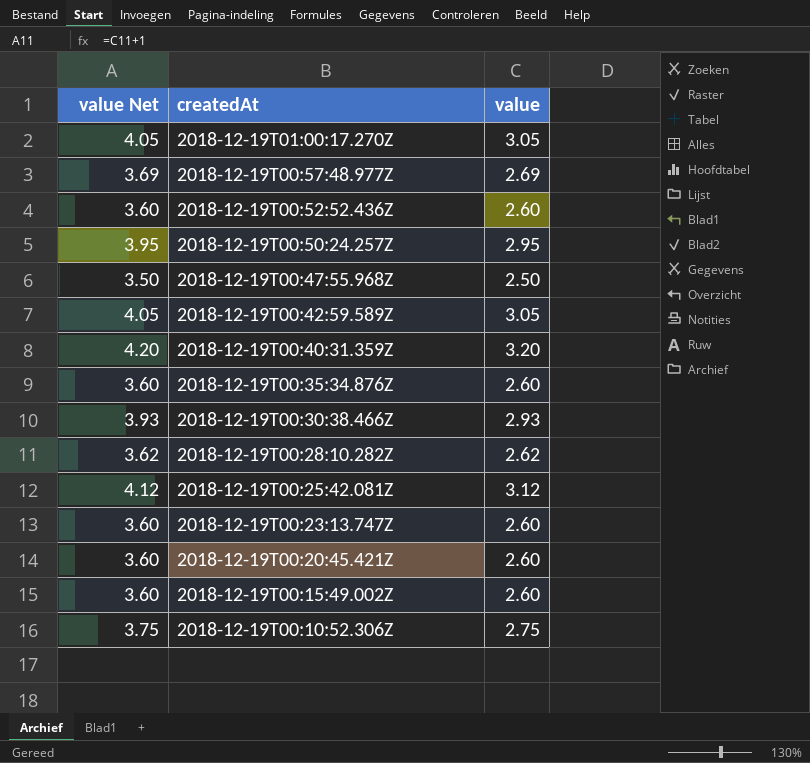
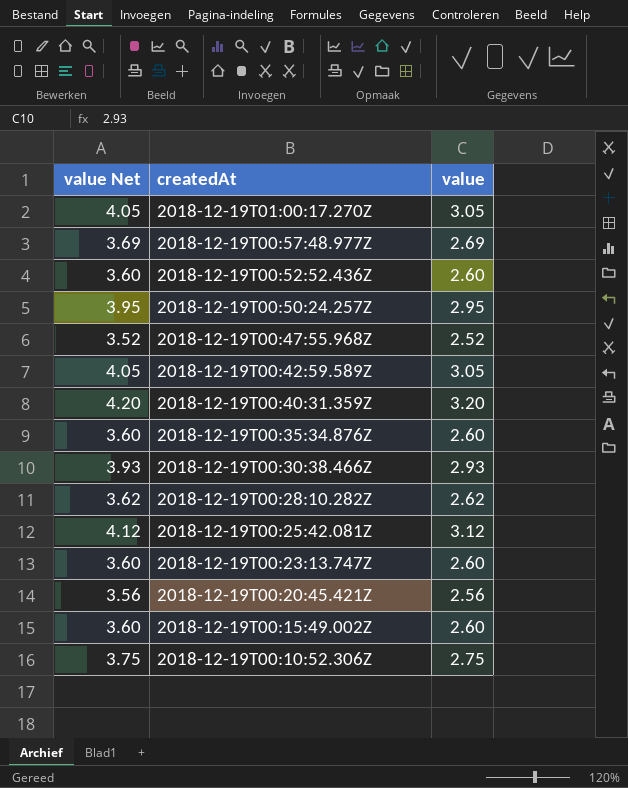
2018-12-19T00:47:55.968Z | value Net: 3.50 -> 3.52
2018-12-19T00:47:55.968Z | value: 2.50 -> 2.52
2018-12-19T00:20:45.421Z | value Net: 3.60 -> 3.56
2018-12-19T00:20:45.421Z | value: 2.60 -> 2.56

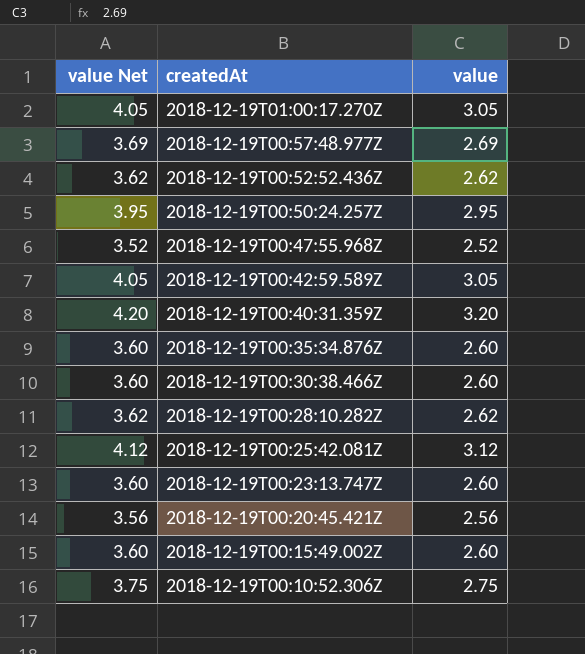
2018-12-19T00:52:52.436Z | value Net: 3.60 -> 3.62
2018-12-19T00:52:52.436Z | value: 2.60 -> 2.62
2018-12-19T00:30:38.466Z | value Net: 3.93 -> 3.60
2018-12-19T00:30:38.466Z | value: 2.93 -> 2.60

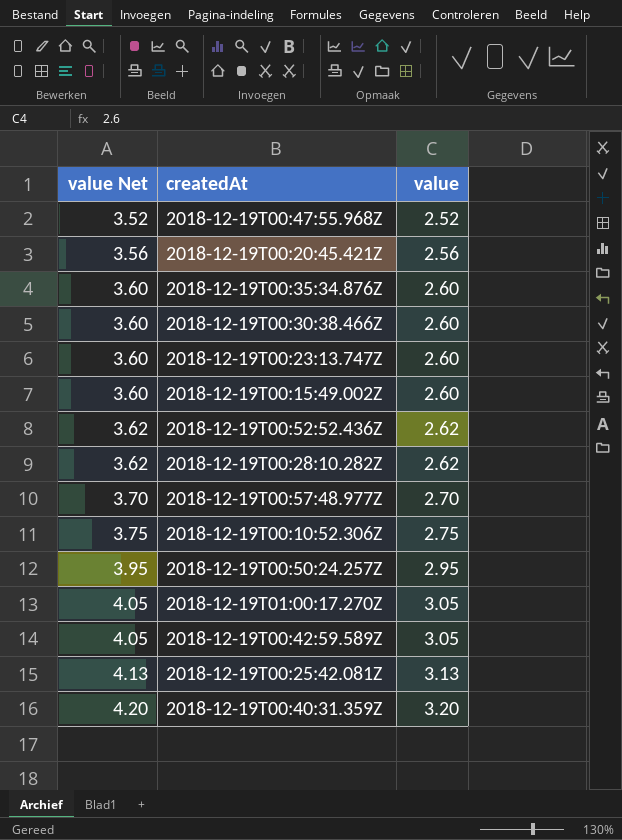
row order: createdAt descending -> value Net ascending
2018-12-19T00:57:48.977Z | value Net: 3.69 -> 3.70
2018-12-19T00:57:48.977Z | value: 2.69 -> 2.70
2018-12-19T00:25:42.081Z | value Net: 4.12 -> 4.13
2018-12-19T00:25:42.081Z | value: 3.12 -> 3.13

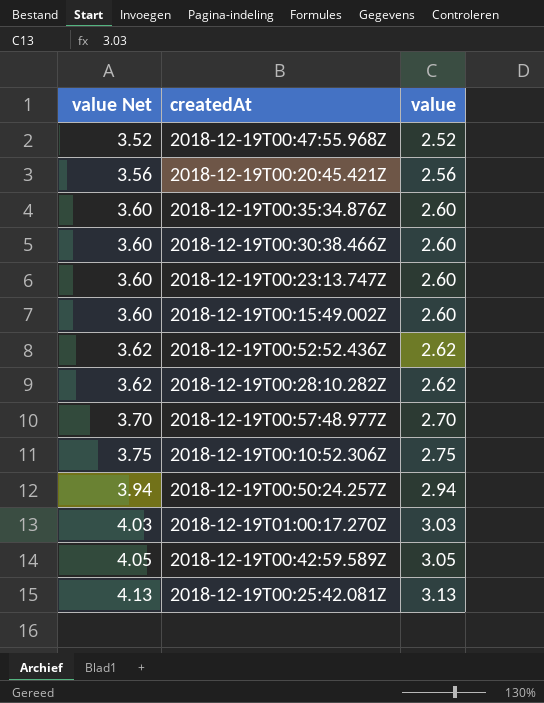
row 2018-12-19T00:40:31.359Z: 4.20 | 3.20 -> none
2018-12-19T00:50:24.257Z | value Net: 3.95 -> 3.94
2018-12-19T00:50:24.257Z | value: 2.95 -> 2.94
2018-12-19T01:00:17.270Z | value Net: 4.05 -> 4.03
2018-12-19T01:00:17.270Z | value: 3.05 -> 3.03

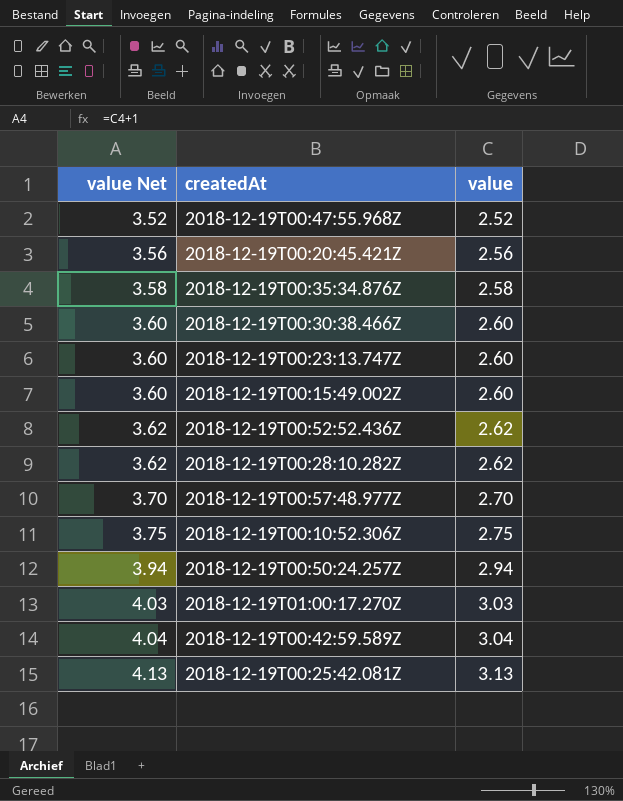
2018-12-19T00:35:34.876Z | value Net: 3.60 -> 3.58
2018-12-19T00:35:34.876Z | value: 2.60 -> 2.58
2018-12-19T00:42:59.589Z | value Net: 4.05 -> 4.04
2018-12-19T00:42:59.589Z | value: 3.05 -> 3.04

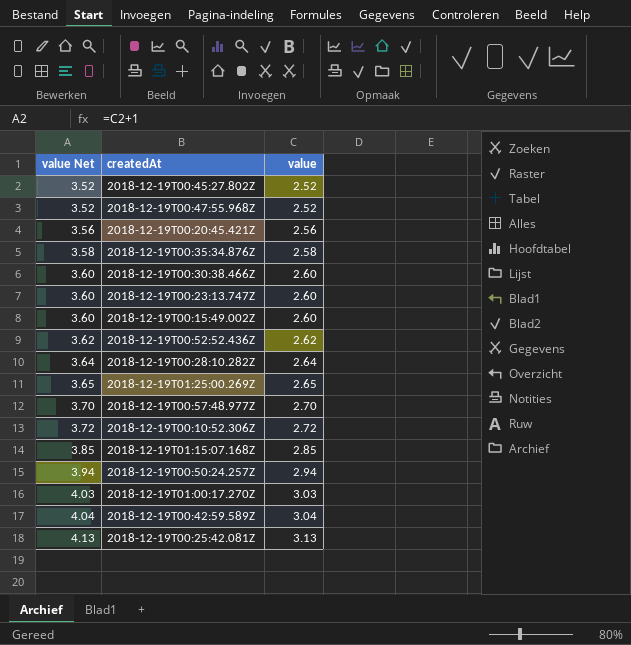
row 2018-12-19T00:45:27.802Z: none -> 3.52 | 2.52
2018-12-19T00:28:10.282Z | value Net: 3.62 -> 3.64
2018-12-19T00:28:10.282Z | value: 2.62 -> 2.64
row 2018-12-19T01:25:00.269Z: none -> 3.65 | 2.65
2018-12-19T00:10:52.306Z | value Net: 3.75 -> 3.72
2018-12-19T00:10:52.306Z | value: 2.75 -> 2.72
row 2018-12-19T01:15:07.168Z: none -> 3.85 | 2.85

